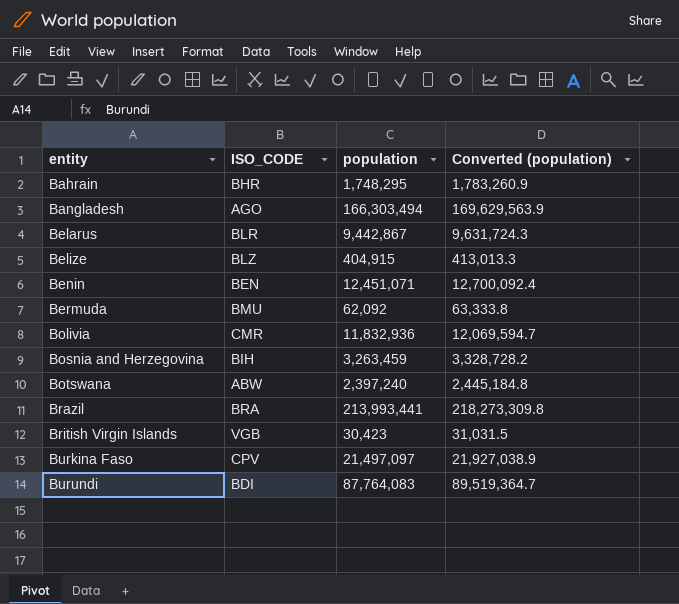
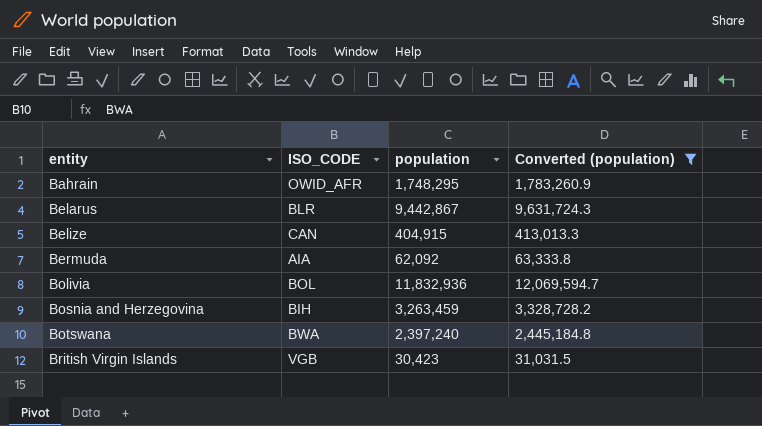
filter: none -> Converted (population) <= 12,069,594.7
Bahrain | ISO_CODE: BHR -> OWID_AFR
Belize | ISO_CODE: BLZ -> CAN
Bermuda | ISO_CODE: BMU -> AIA
Bolivia | ISO_CODE: CMR -> BOL
Botswana | ISO_CODE: ABW -> BWA

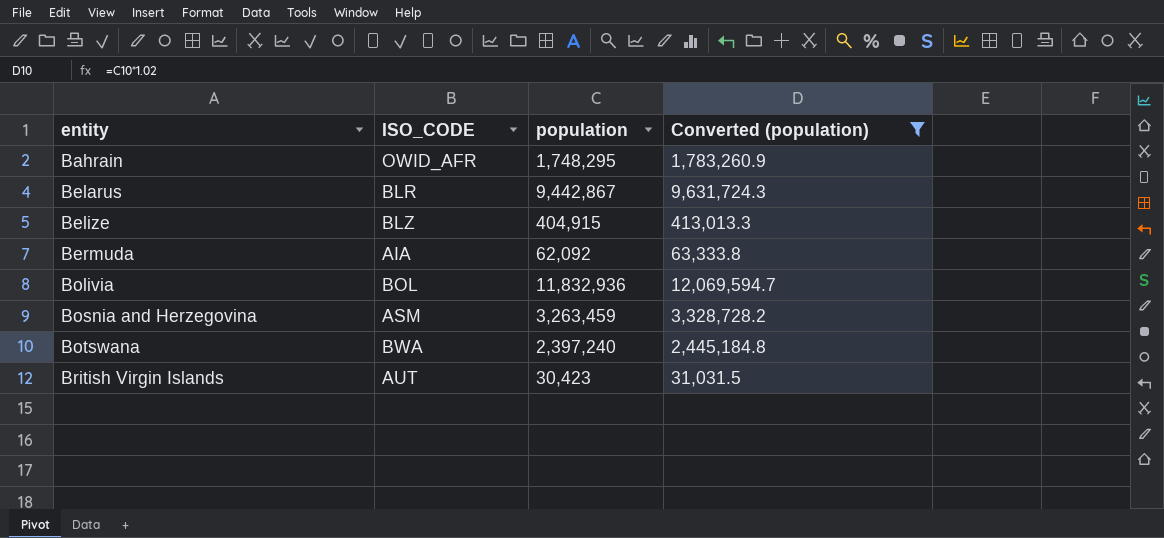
Belize | ISO_CODE: CAN -> BLZ
Bosnia and Herzegovina | ISO_CODE: BIH -> ASM
British Virgin Islands | ISO_CODE: VGB -> AUT

